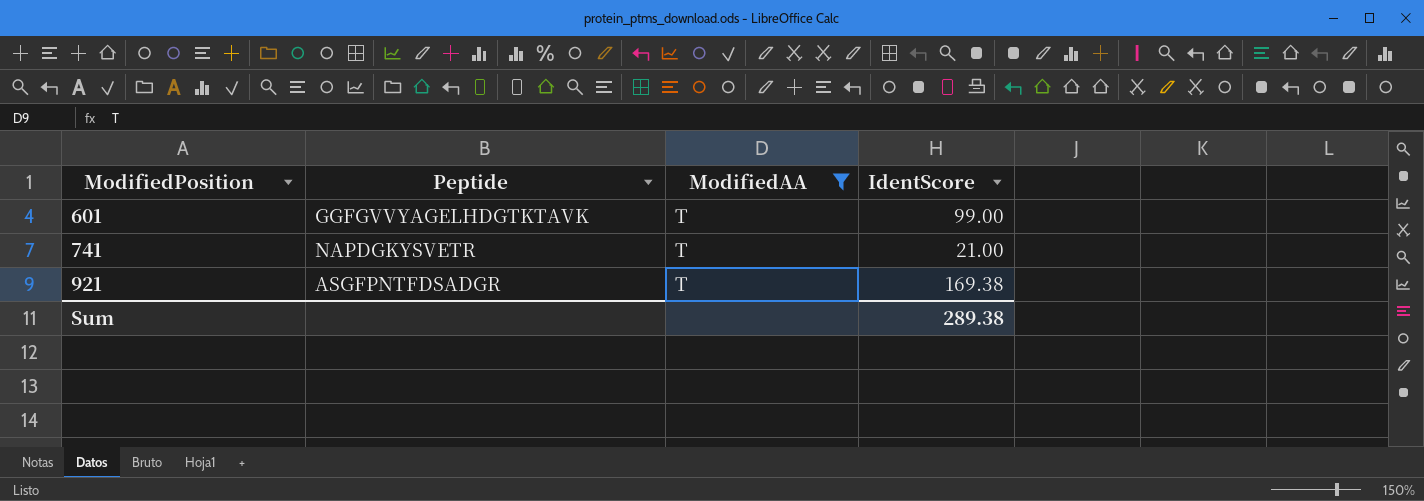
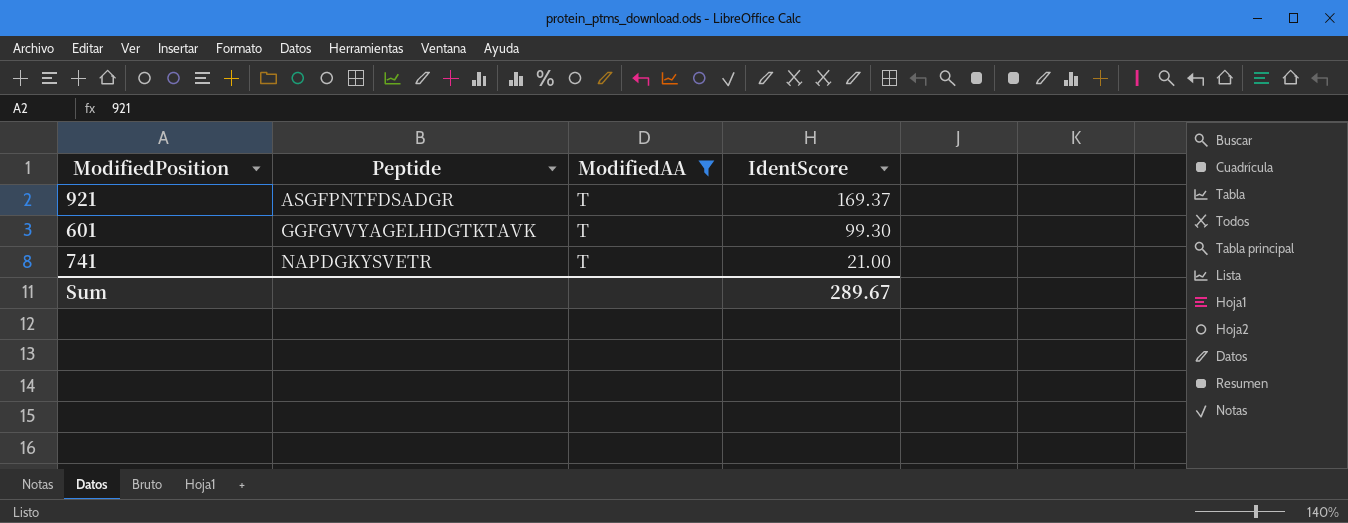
row order: ModifiedPosition ascending -> Peptide ascending
921 | IdentScore: 169.38 -> 169.37
601 | IdentScore: 99.00 -> 99.30
Sum | IdentScore: 289.38 -> 289.67

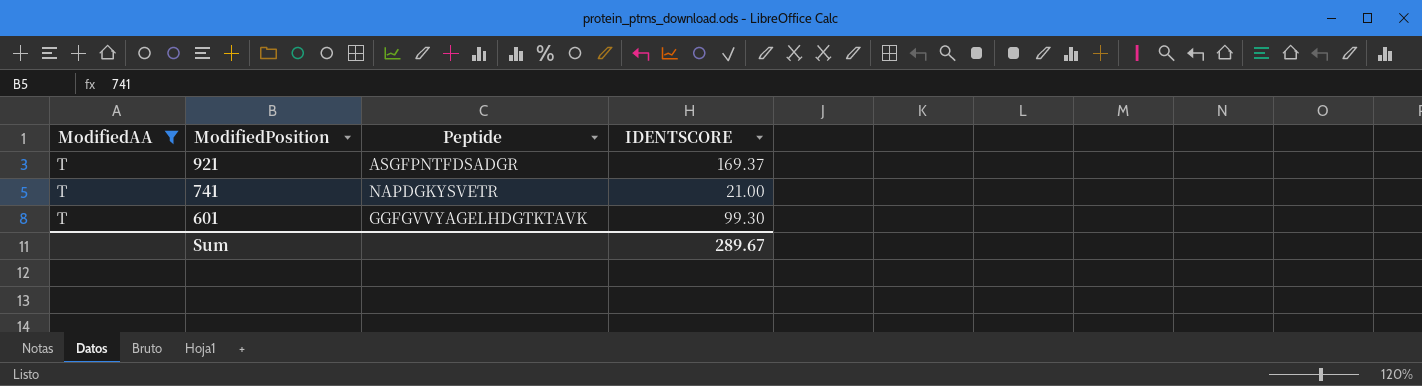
row order: Peptide ascending -> ModifiedPosition descending
column ModifiedAA | position: 3 -> 1
column name: IdentScore -> IDENTSCORE

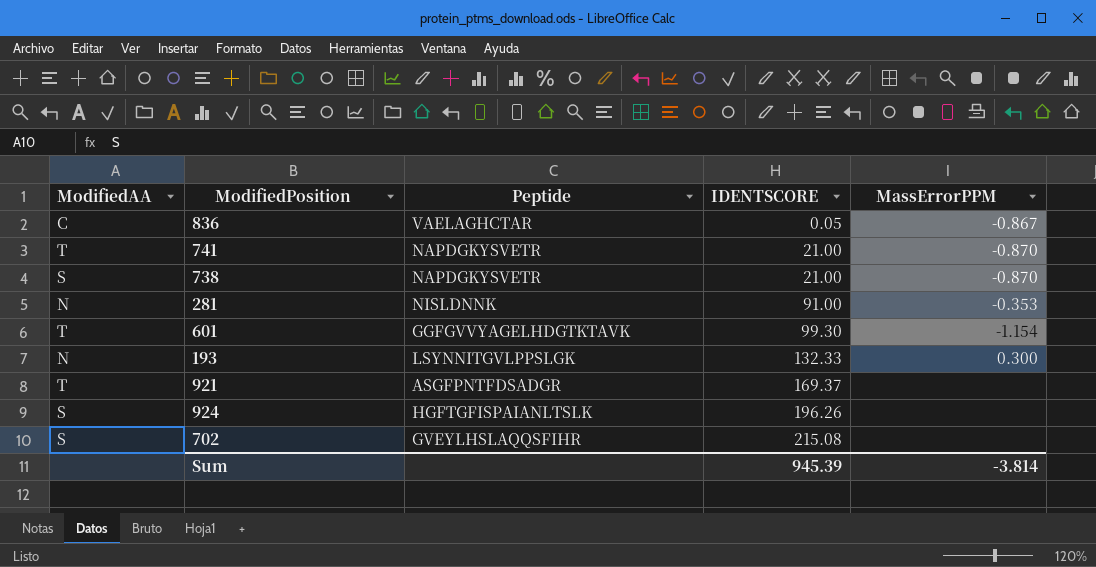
filter: ModifiedAA = T -> none
row order: ModifiedPosition descending -> IDENTSCORE ascending
column MassErrorPPM | position: none -> 5
Sum | IDENTSCORE: 289.67 -> 945.39

